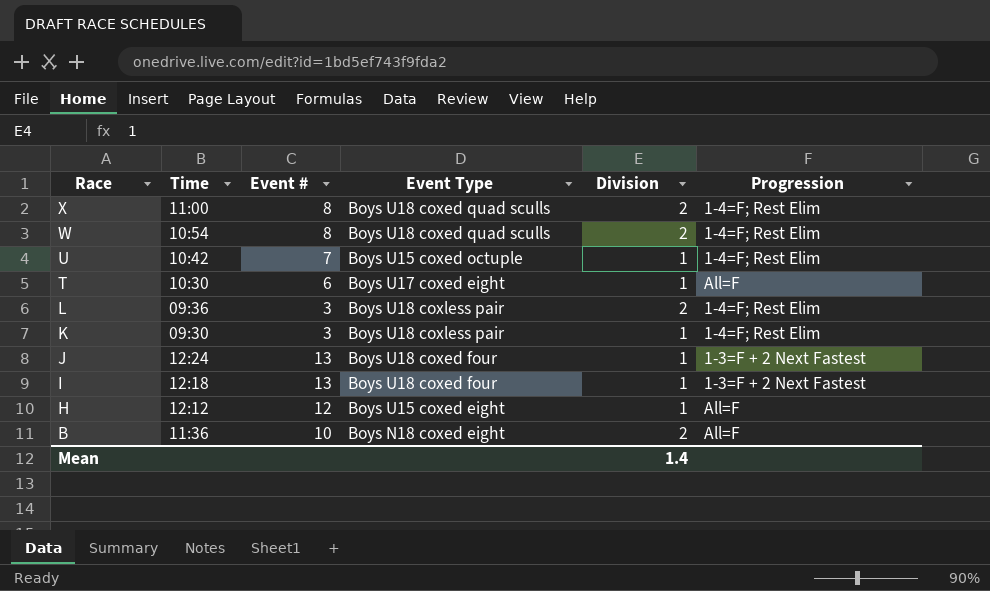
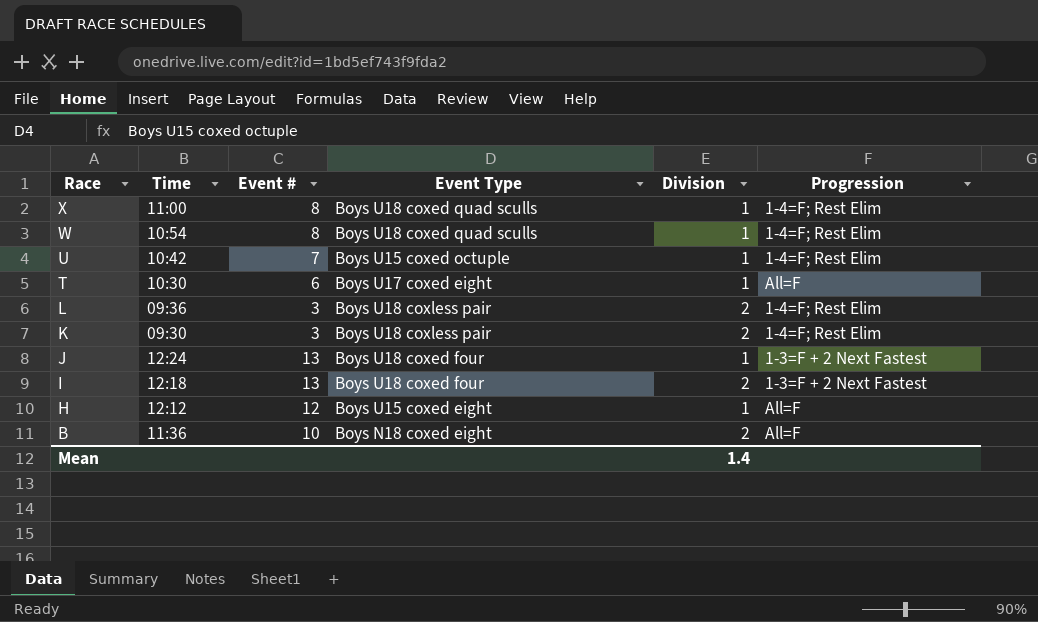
X | Division: 2 -> 1
W | Division: 2 -> 1
K | Division: 1 -> 2
I | Division: 1 -> 2

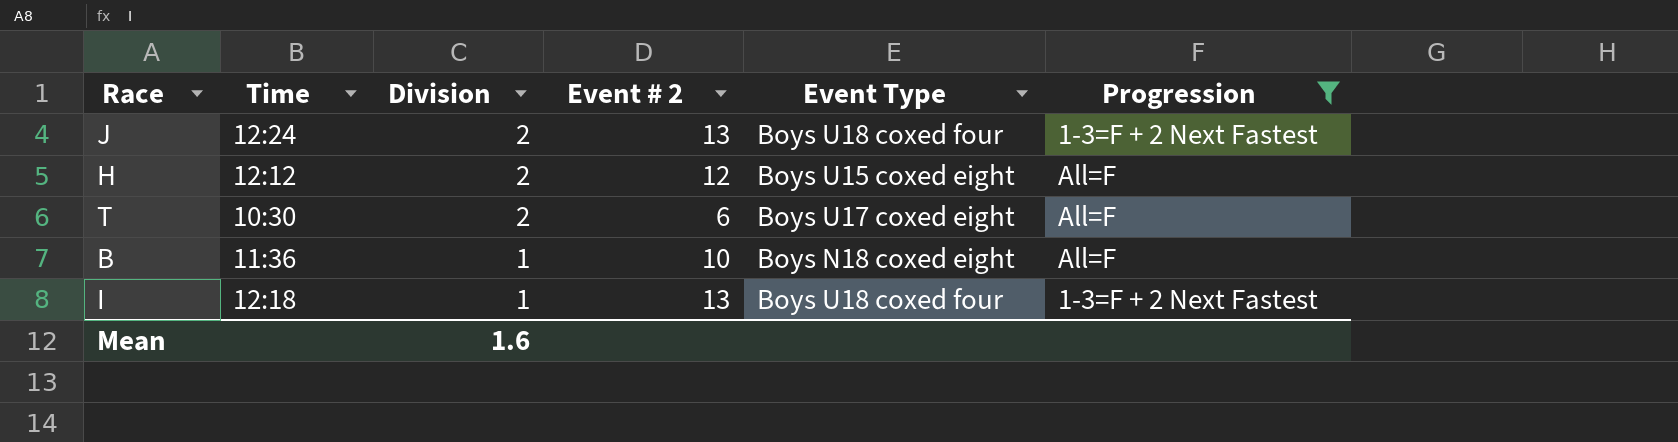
filter: none -> Progression != 1-4=F; Rest Elim
row order: Race descending -> Division descending
column Division | position: 5 -> 3
column name: Event # -> Event # 2
J | Division: 1 -> 2
H | Division: 1 -> 2
T | Division: 1 -> 2
B | Division: 2 -> 1
I | Division: 2 -> 1
Mean | Division: 1.4 -> 1.6

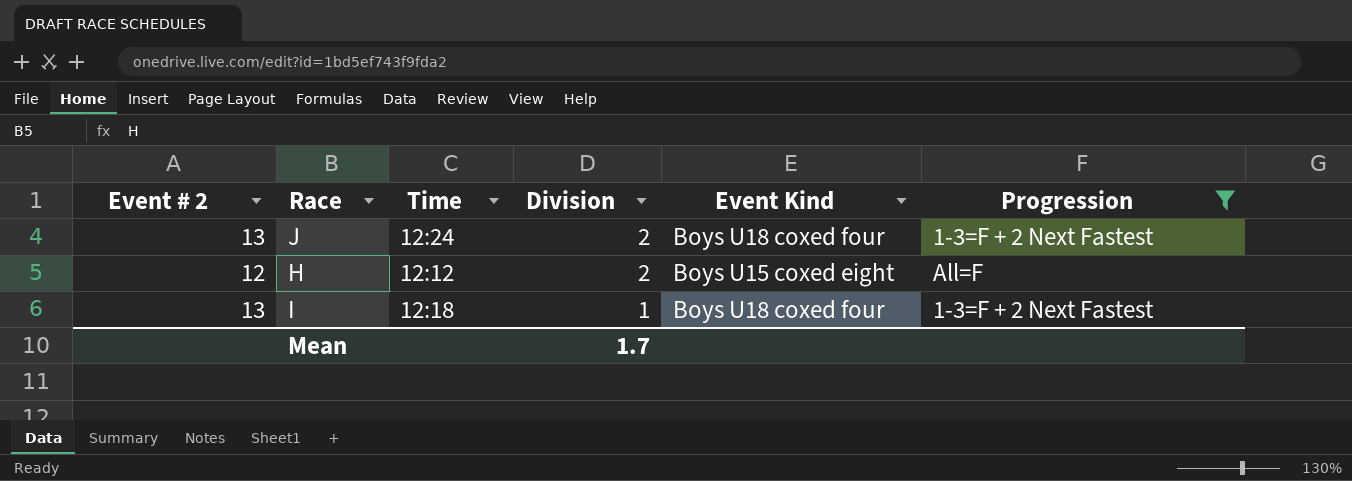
column Event # 2 | position: 4 -> 1
column name: Event Type -> Event Kind
row T: 10:30 | 2 | 6 | Boys U17 coxed eight | All=F -> none
row B: 11:36 | 1 | 10 | Boys N18 coxed eight | All=F -> none
Mean | Division: 1.6 -> 1.7

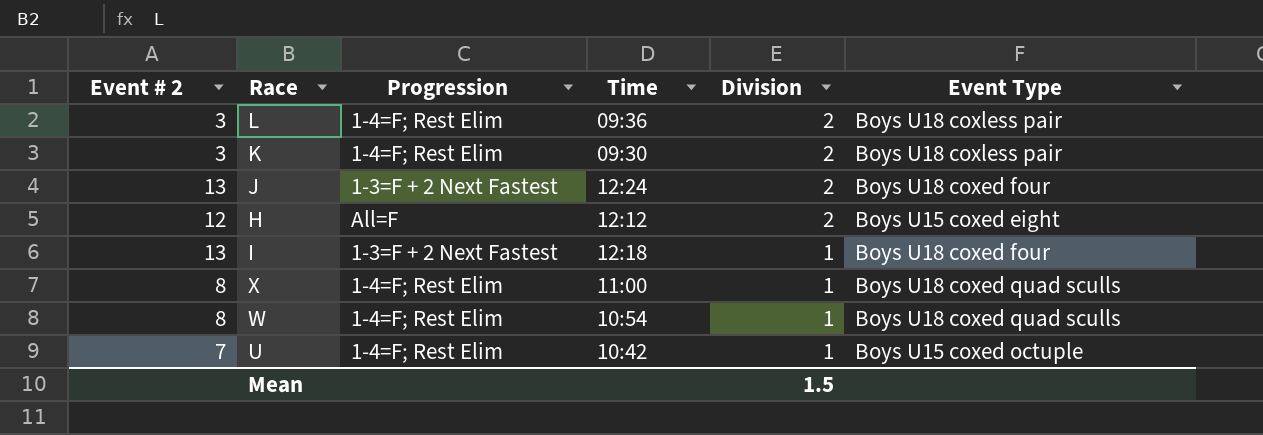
filter: Progression != 1-4=F; Rest Elim -> none
column Progression | position: 6 -> 3
column name: Event Kind -> Event Type
Mean | Division: 1.7 -> 1.5

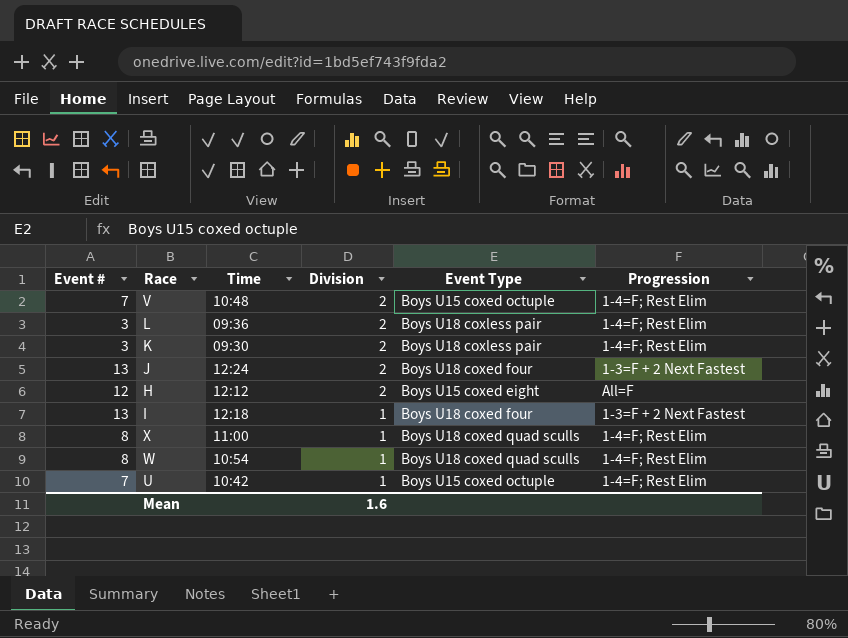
column name: Event # 2 -> Event #
column Progression | position: 3 -> 6
row V: none -> 7 | 10:48 | 2 | Boys U15 coxed octuple | 1-4=F; Rest Elim
Mean | Division: 1.5 -> 1.6

